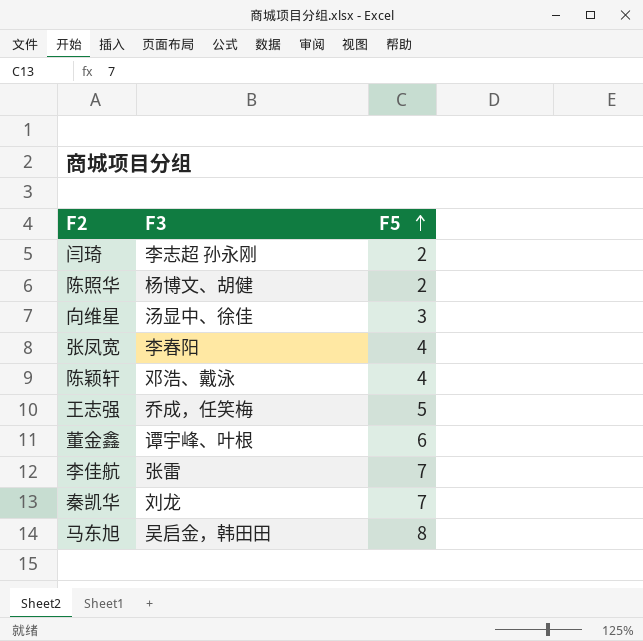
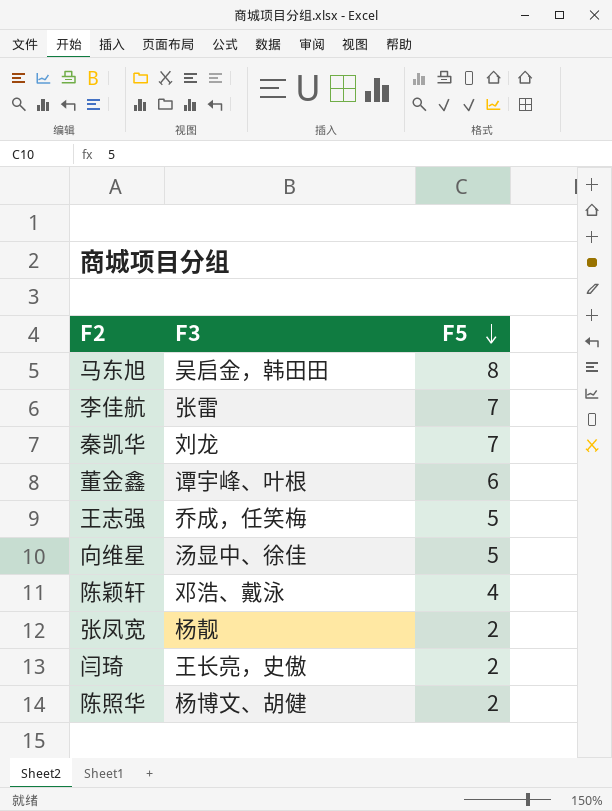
row order: F5 ascending -> F5 descending
向维星 | F5: 3 -> 5
张凤宽 | F3: 李春阳 -> 杨靓
张凤宽 | F5: 4 -> 2
闫琦 | F3: 李志超 孙永刚 -> 王长亮，史傲

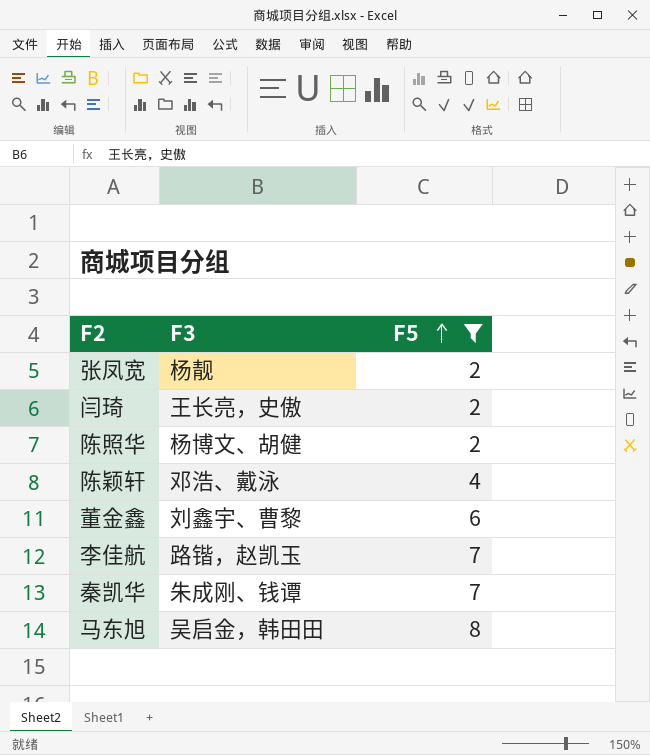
filter: none -> F5 != 5
row order: F5 descending -> F5 ascending
董金鑫 | F3: 谭宇峰、叶根 -> 刘鑫宇、曹黎
李佳航 | F3: 张雷 -> 路锴，赵凯玉
秦凯华 | F3: 刘龙 -> 朱成刚、钱谭

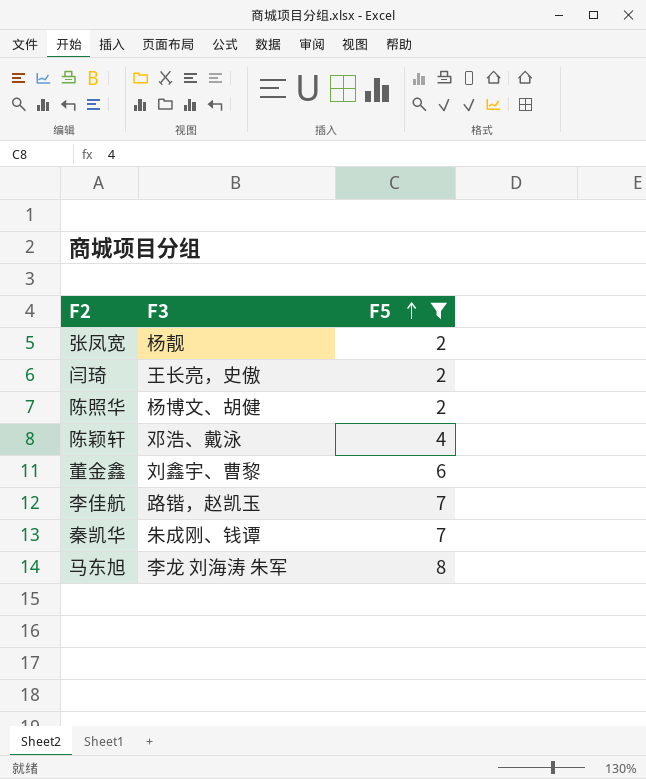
马东旭 | F3: 吴启金，韩田田 -> 李龙 刘海涛 朱军

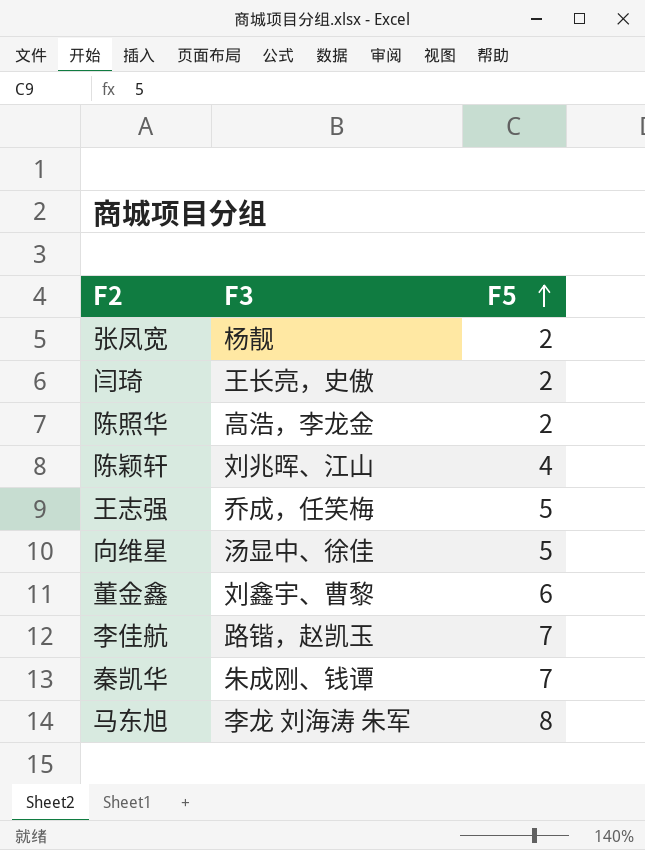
filter: F5 != 5 -> none
陈照华 | F3: 杨博文、胡健 -> 高浩，李龙金
陈颖轩 | F3: 邓浩、戴泳 -> 刘兆晖、江山

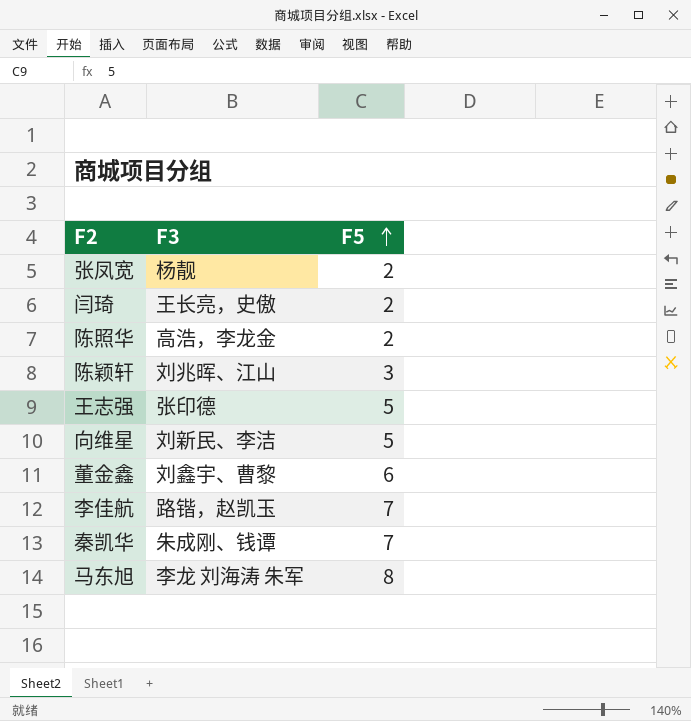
陈颖轩 | F5: 4 -> 3
王志强 | F3: 乔成，任笑梅 -> 张印德
向维星 | F3: 汤显中、徐佳 -> 刘新民、李洁

